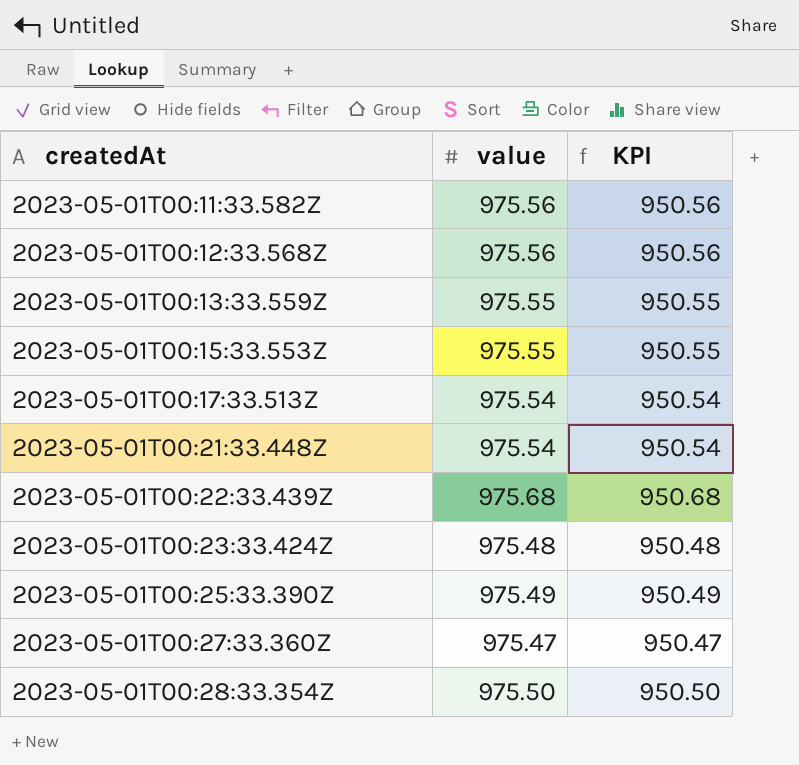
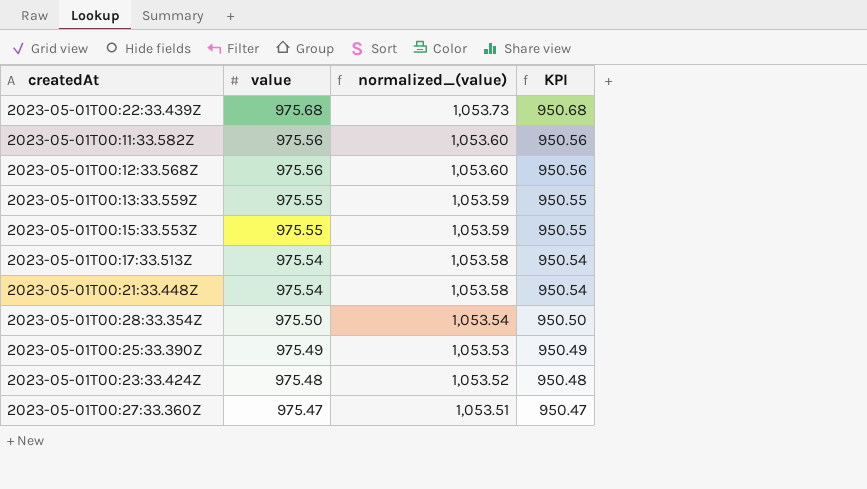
row order: createdAt ascending -> value descending
column normalized_(value) | formula: none -> [value] * 1.08

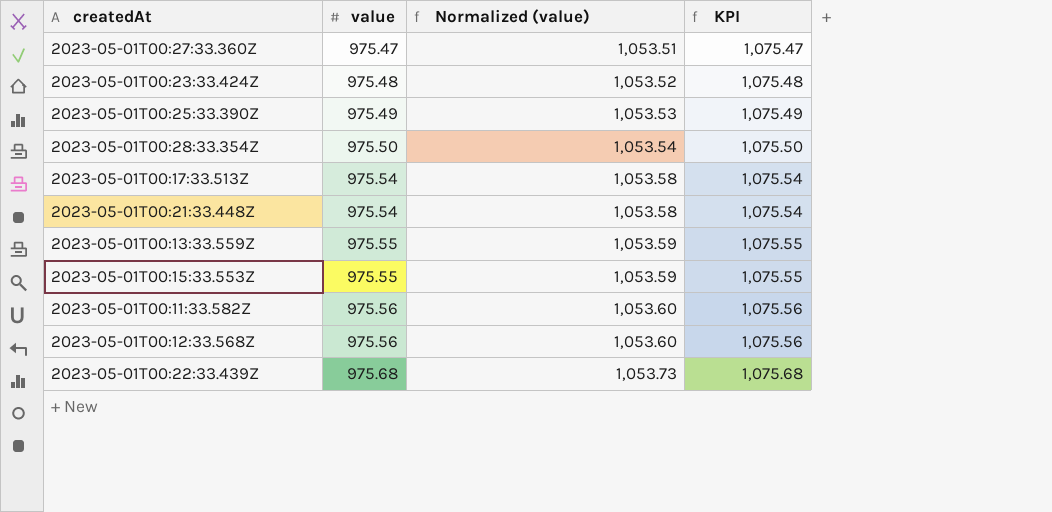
row order: value descending -> value ascending
column name: normalized_(value) -> Normalized (value)
column KPI | formula: [value] - 25 -> [value] + 100

